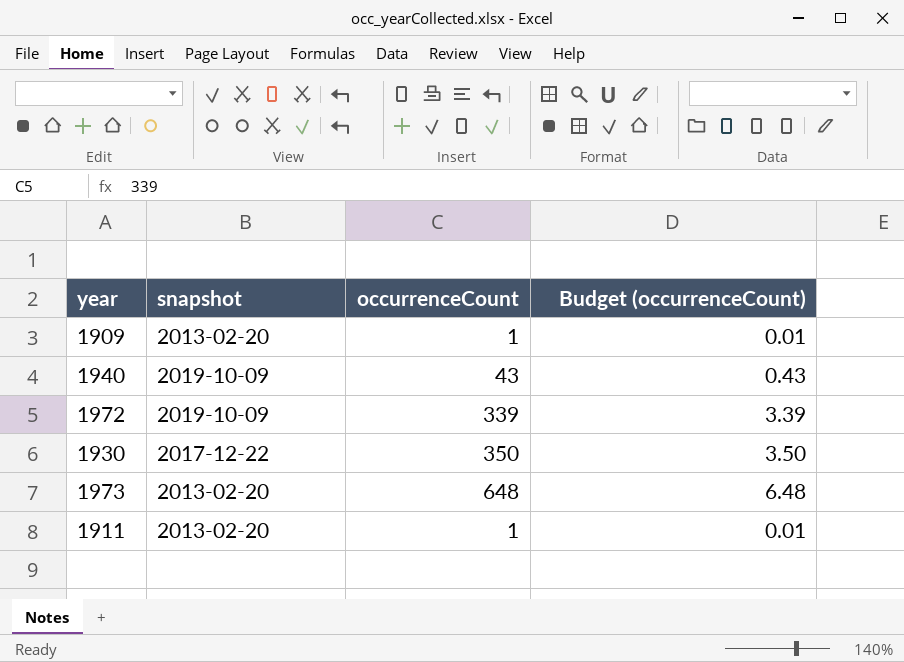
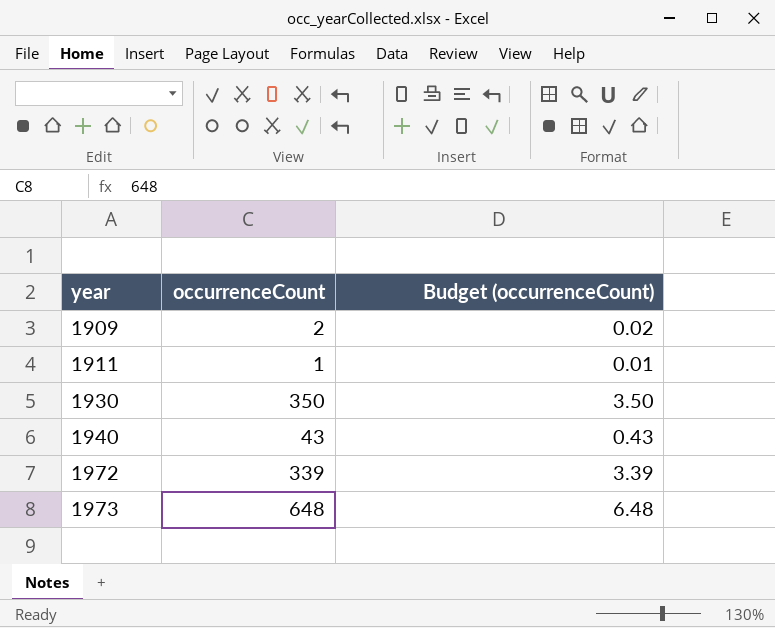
row order: none -> year ascending
column snapshot | position: 2 -> none
1909 | occurrenceCount: 1 -> 2
1909 | Budget (occurrenceCount): 0.01 -> 0.02

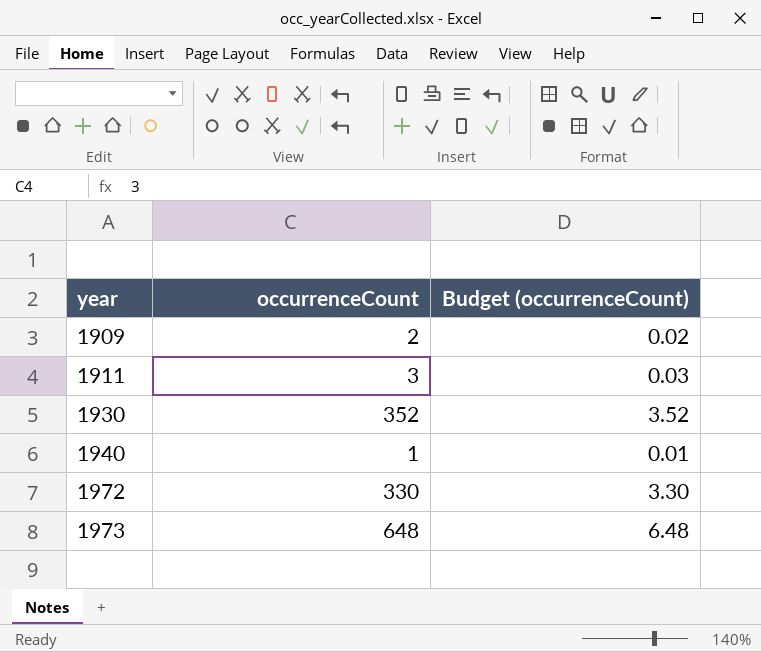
1911 | occurrenceCount: 1 -> 3
1911 | Budget (occurrenceCount): 0.01 -> 0.03
1930 | occurrenceCount: 350 -> 352
1930 | Budget (occurrenceCount): 3.50 -> 3.52
1940 | occurrenceCount: 43 -> 1
1940 | Budget (occurrenceCount): 0.43 -> 0.01
1972 | occurrenceCount: 339 -> 330
1972 | Budget (occurrenceCount): 3.39 -> 3.30

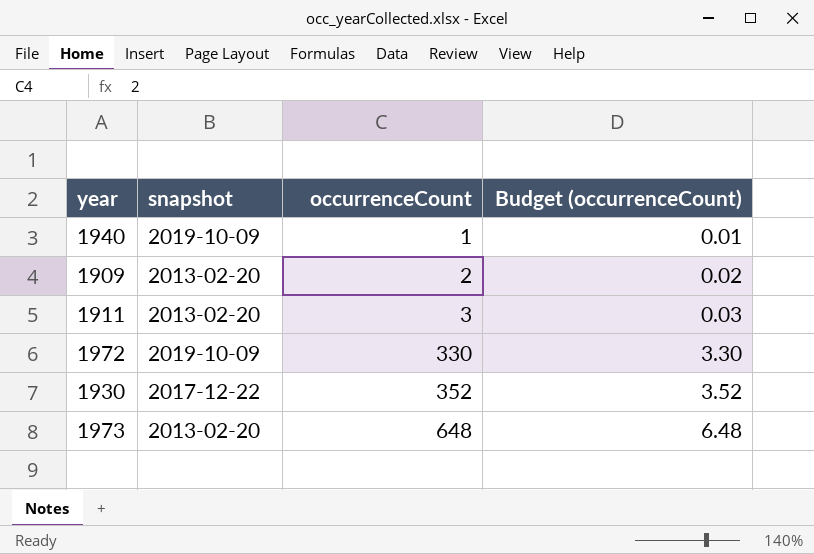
row order: year ascending -> occurrenceCount ascending
column snapshot | position: none -> 2

